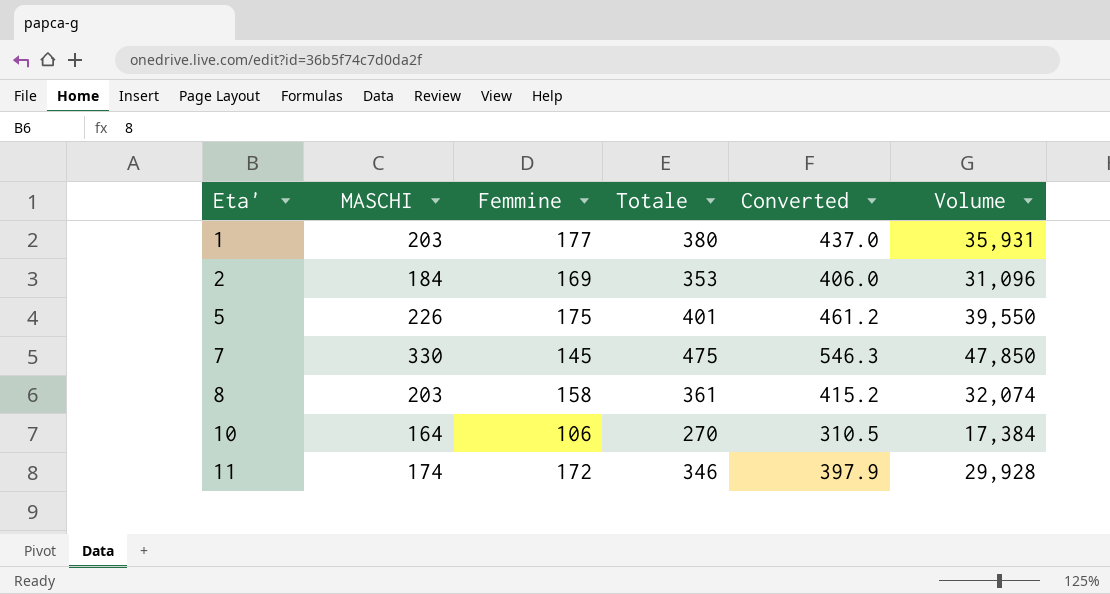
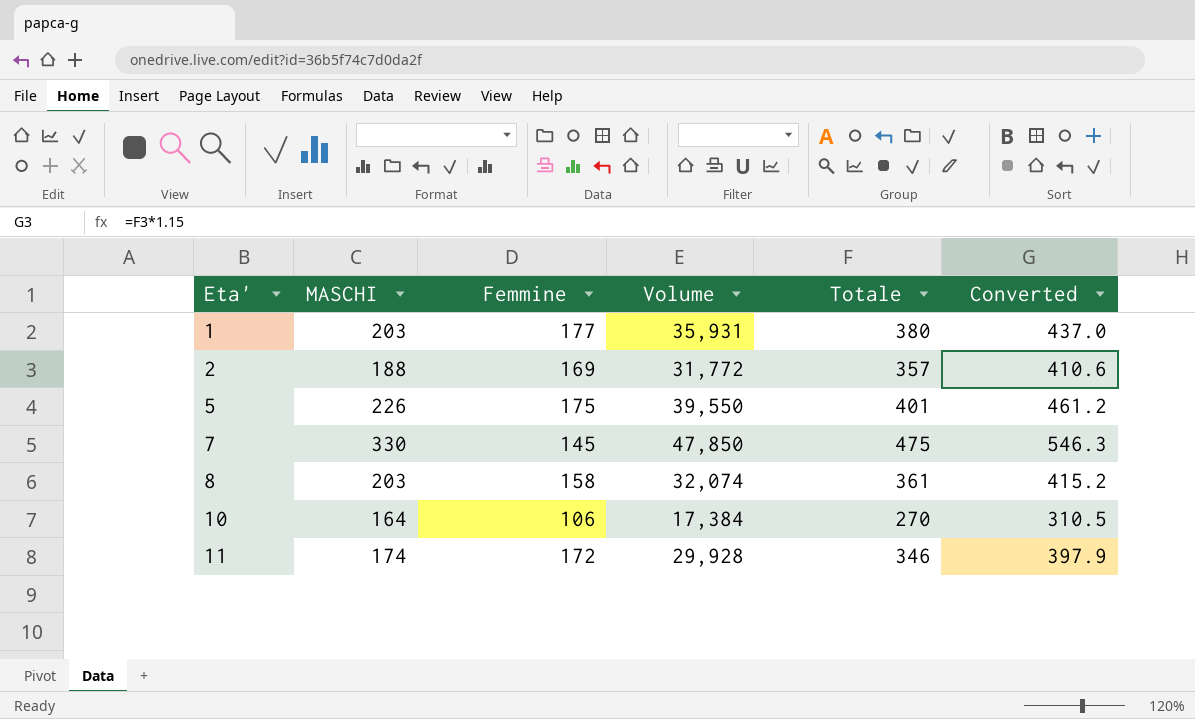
column Volume | position: 6 -> 4
2 | MASCHI: 184 -> 188
2 | Volume: 31,096 -> 31,772
2 | Totale: 353 -> 357
2 | Converted: 406.0 -> 410.6

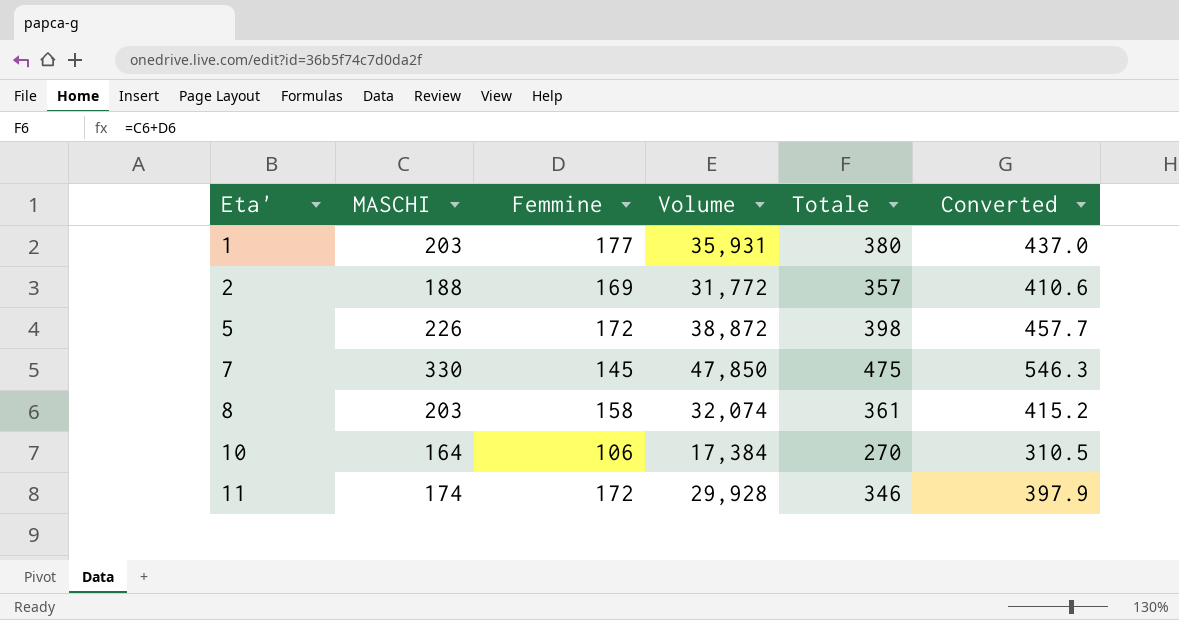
5 | Femmine: 175 -> 172
5 | Volume: 39,550 -> 38,872
5 | Totale: 401 -> 398
5 | Converted: 461.2 -> 457.7

